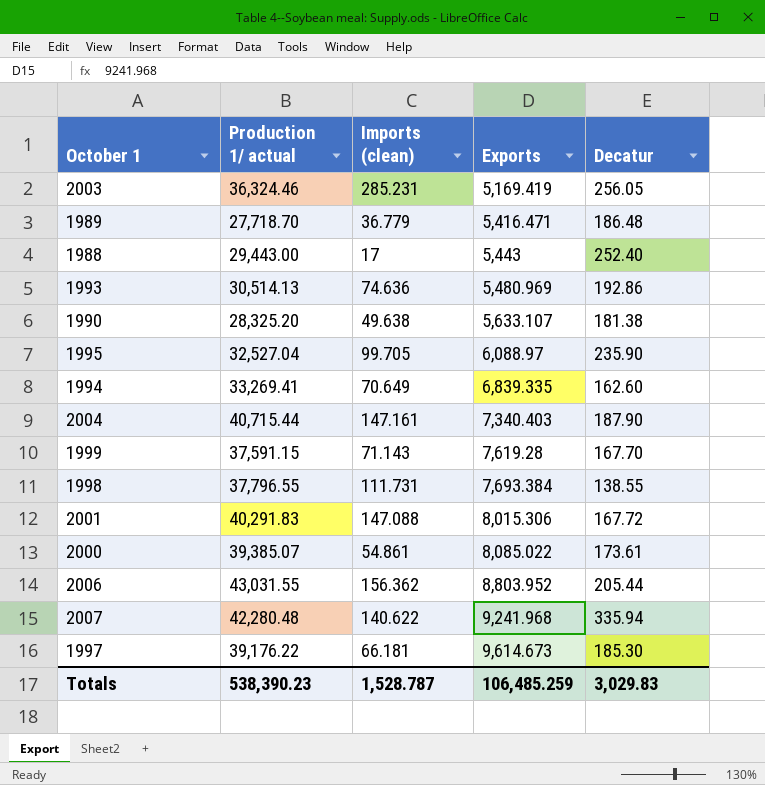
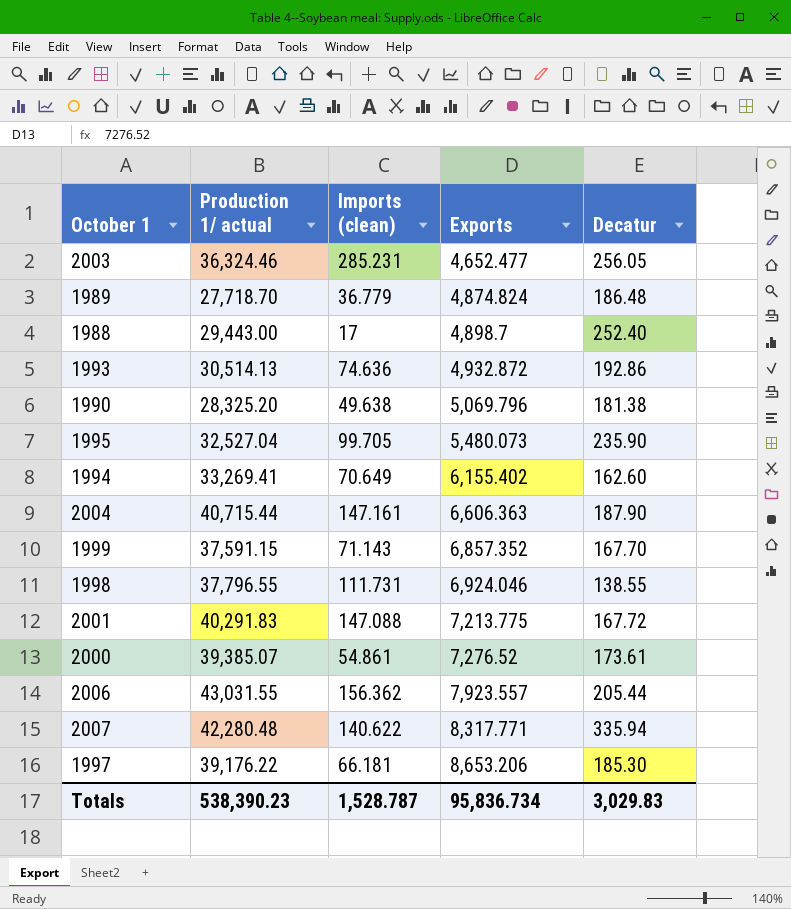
2003 | Exports: 5,169.419 -> 4,652.477
1989 | Exports: 5,416.471 -> 4,874.824
1988 | Exports: 5,443 -> 4,898.7
1993 | Exports: 5,480.969 -> 4,932.872
1990 | Exports: 5,633.107 -> 5,069.796
1995 | Exports: 6,088.97 -> 5,480.073
1994 | Exports: 6,839.335 -> 6,155.402
2004 | Exports: 7,340.403 -> 6,606.363
1999 | Exports: 7,619.28 -> 6,857.352
1998 | Exports: 7,693.384 -> 6,924.046
2001 | Exports: 8,015.306 -> 7,213.775
2000 | Exports: 8,085.022 -> 7,276.52
2006 | Exports: 8,803.952 -> 7,923.557
2007 | Exports: 9,241.968 -> 8,317.771
1997 | Exports: 9,614.673 -> 8,653.206
Totals | Exports: 106,485.259 -> 95,836.734

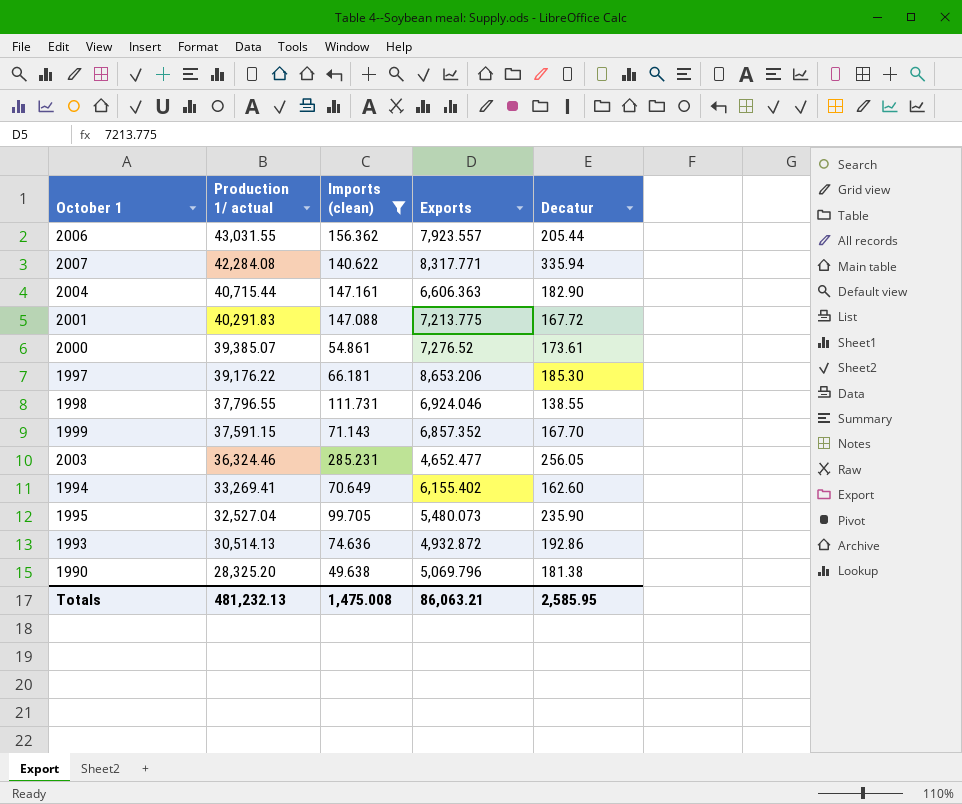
filter: none -> Imports (clean) >= 49.638
row order: Exports ascending -> Production 1/ actual descending
2007 | Production 1/ actual: 42,280.48 -> 42,284.08
2004 | Decatur: 187.90 -> 182.90
Totals | Production 1/ actual: 538,390.23 -> 481,232.13
Totals | Imports (clean): 1,528.787 -> 1,475.008
Totals | Exports: 95,836.734 -> 86,063.21
Totals | Decatur: 3,029.83 -> 2,585.95

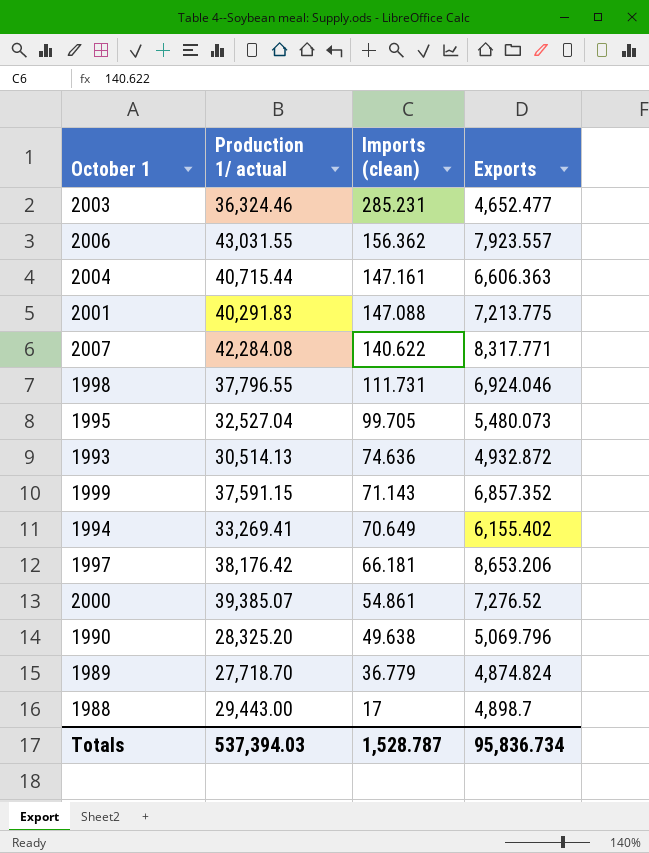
filter: Imports (clean) >= 49.638 -> none
row order: Production 1/ actual descending -> Imports (clean) descending
column Decatur | position: 5 -> none
1997 | Production 1/ actual: 39,176.22 -> 38,176.42
Totals | Production 1/ actual: 481,232.13 -> 537,394.03
Totals | Imports (clean): 1,475.008 -> 1,528.787
Totals | Exports: 86,063.21 -> 95,836.734

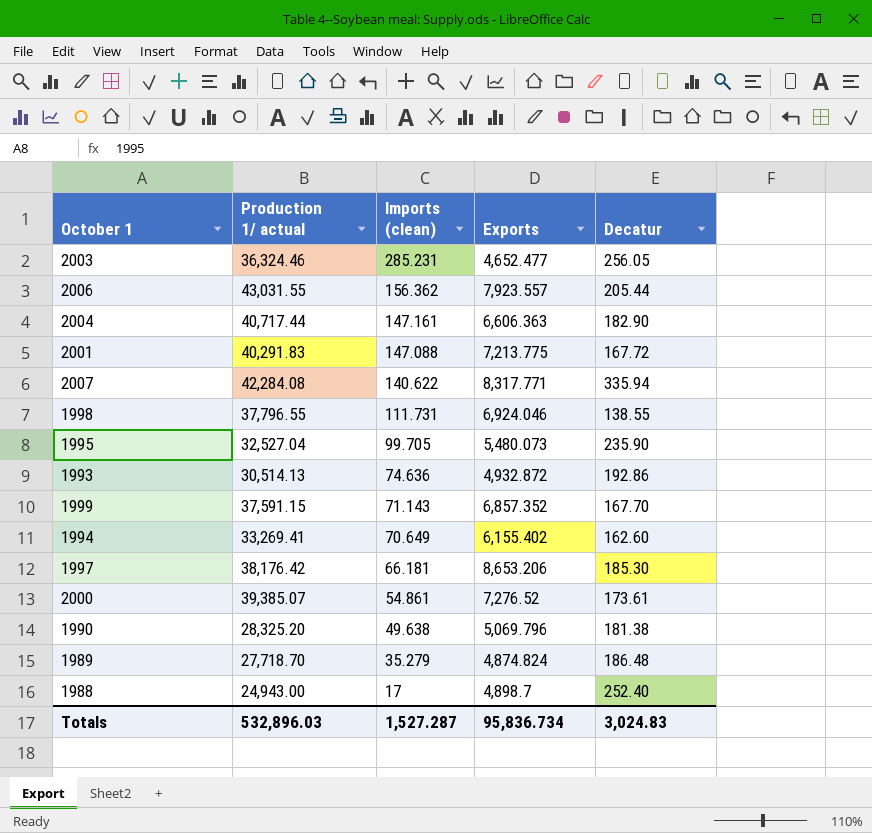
column Decatur | position: none -> 5
2004 | Production 1/ actual: 40,715.44 -> 40,717.44
1989 | Imports (clean): 36.779 -> 35.279
1988 | Production 1/ actual: 29,443.00 -> 24,943.00
Totals | Production 1/ actual: 537,394.03 -> 532,896.03
Totals | Imports (clean): 1,528.787 -> 1,527.287

